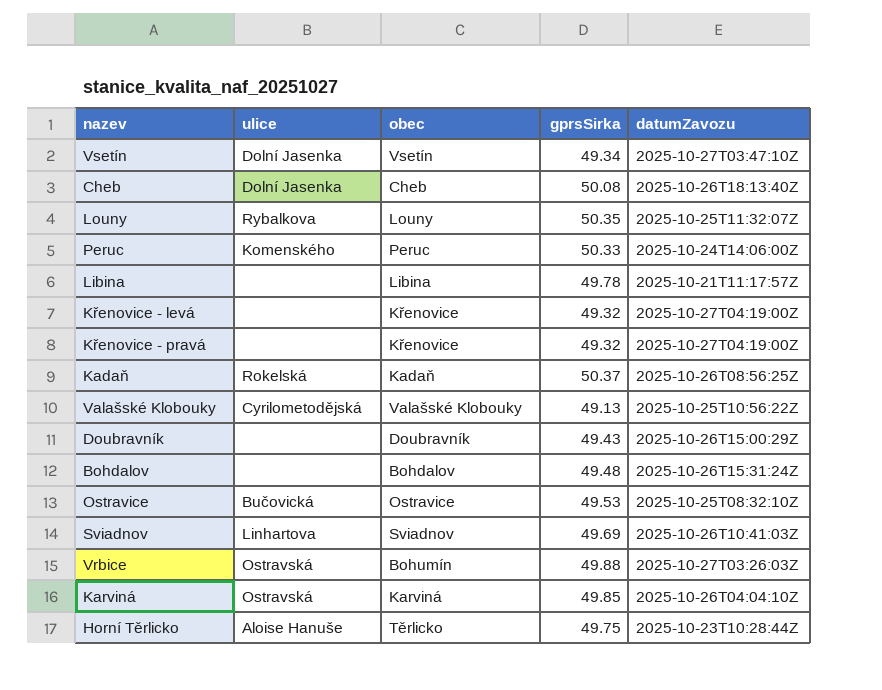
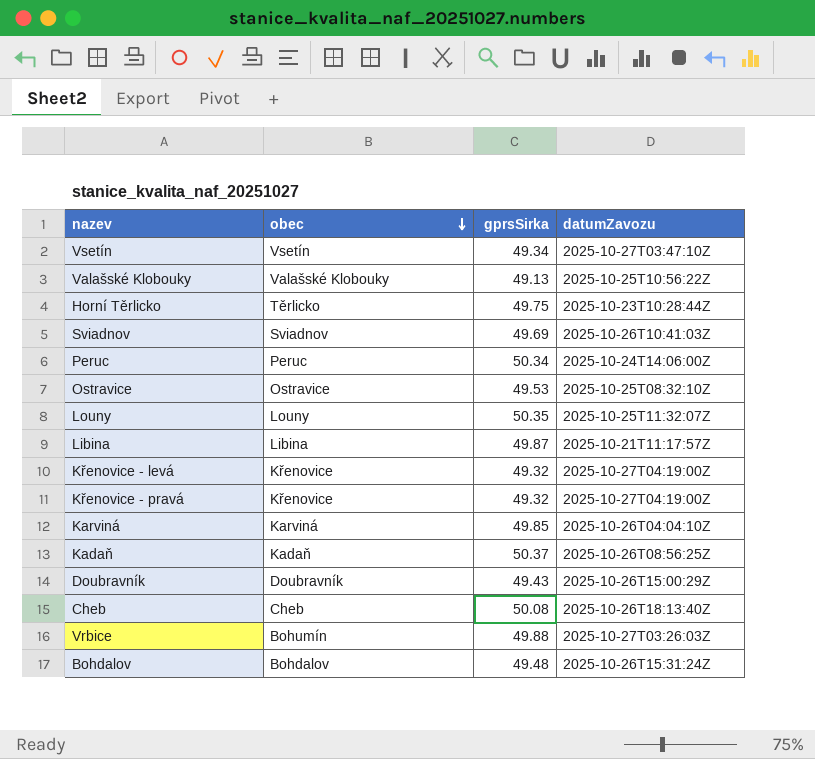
row order: none -> obec descending
column ulice | position: 2 -> none
Peruc | gprsSirka: 50.33 -> 50.34
Libina | gprsSirka: 49.78 -> 49.87

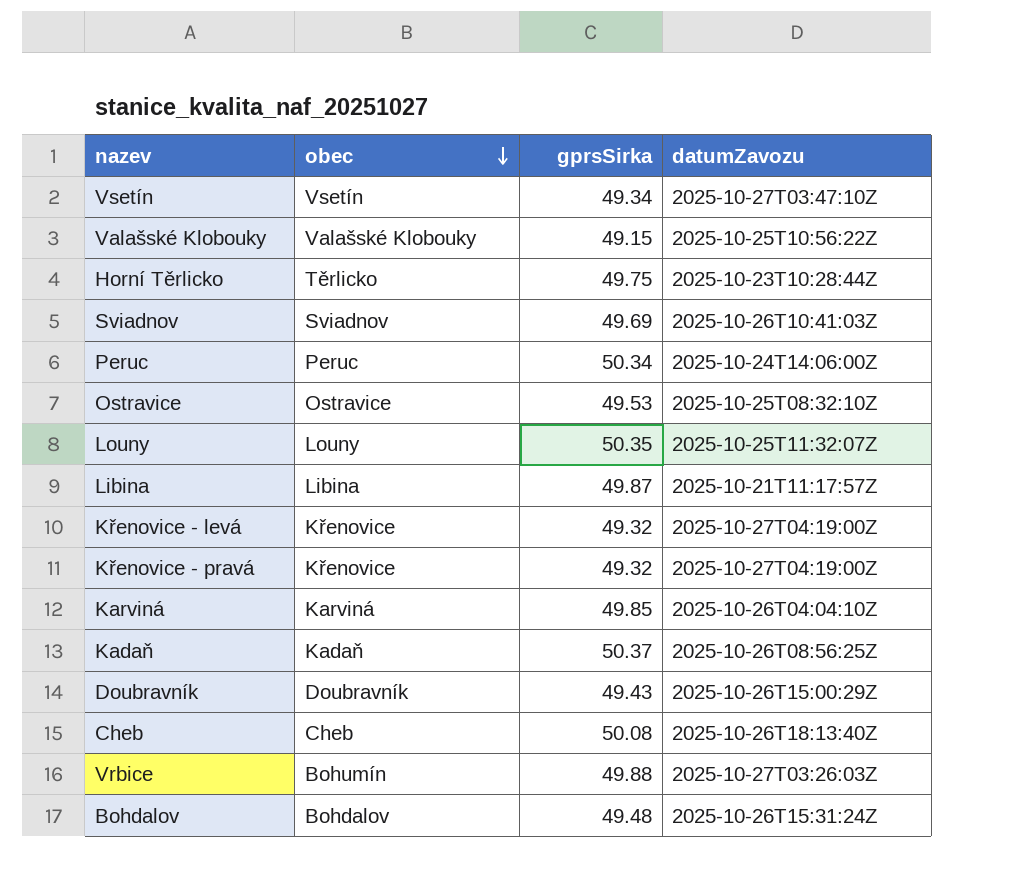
Valašské Klobouky | gprsSirka: 49.13 -> 49.15

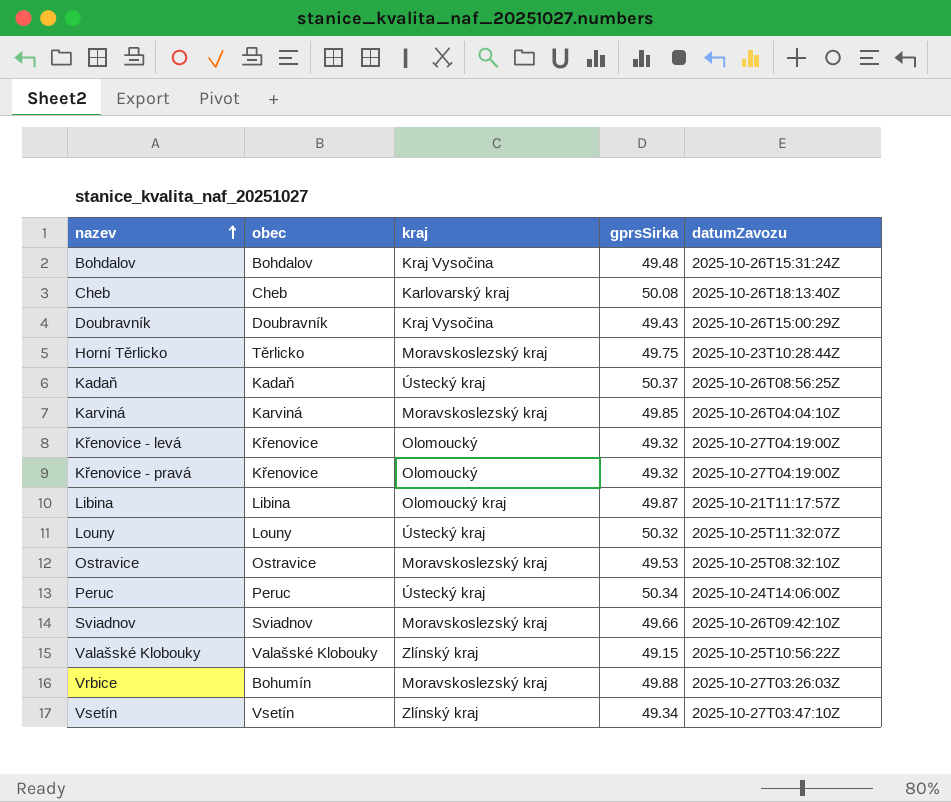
row order: obec descending -> nazev ascending
column kraj | position: none -> 3
Louny | gprsSirka: 50.35 -> 50.32
Sviadnov | gprsSirka: 49.69 -> 49.66
Sviadnov | datumZavozu: 2025-10-26T10:41:03Z -> 2025-10-26T09:42:10Z

